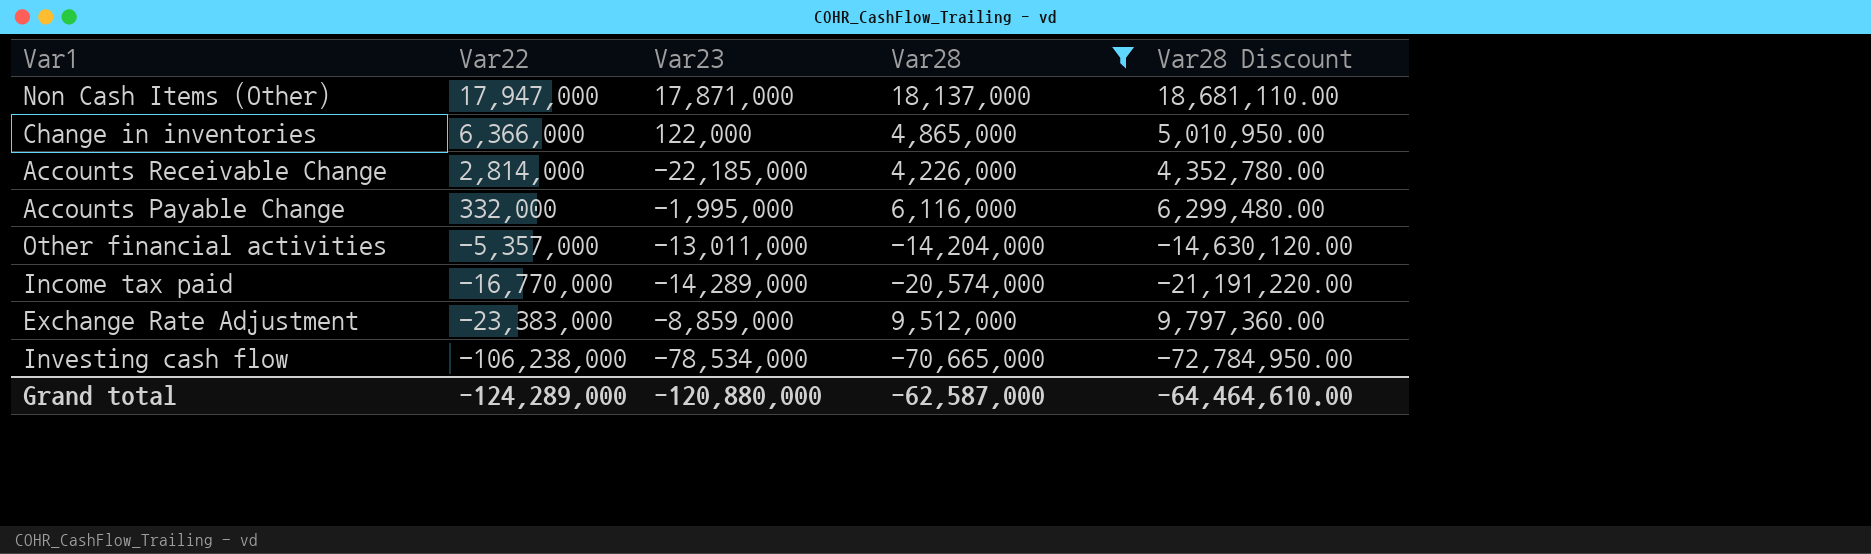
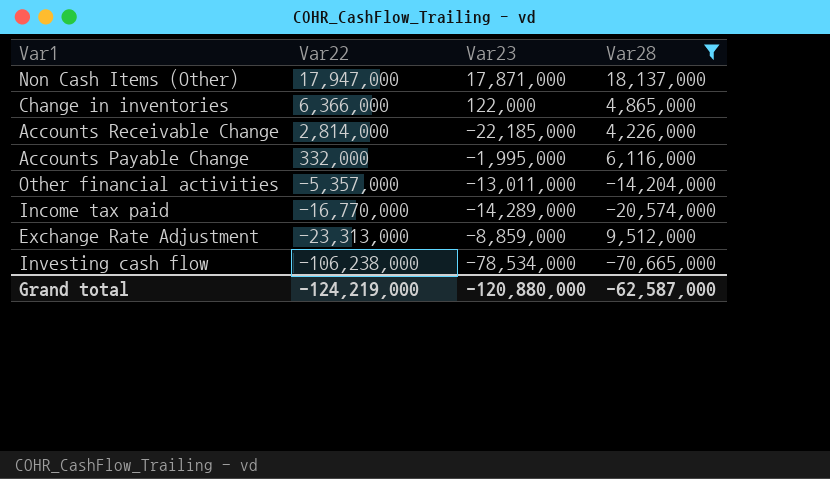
column Var28 Discount | formula: [Var28] * 1.03 -> none
Exchange Rate Adjustment | Var22: -23,383,000 -> -23,313,000
Grand total | Var22: -124,289,000 -> -124,219,000

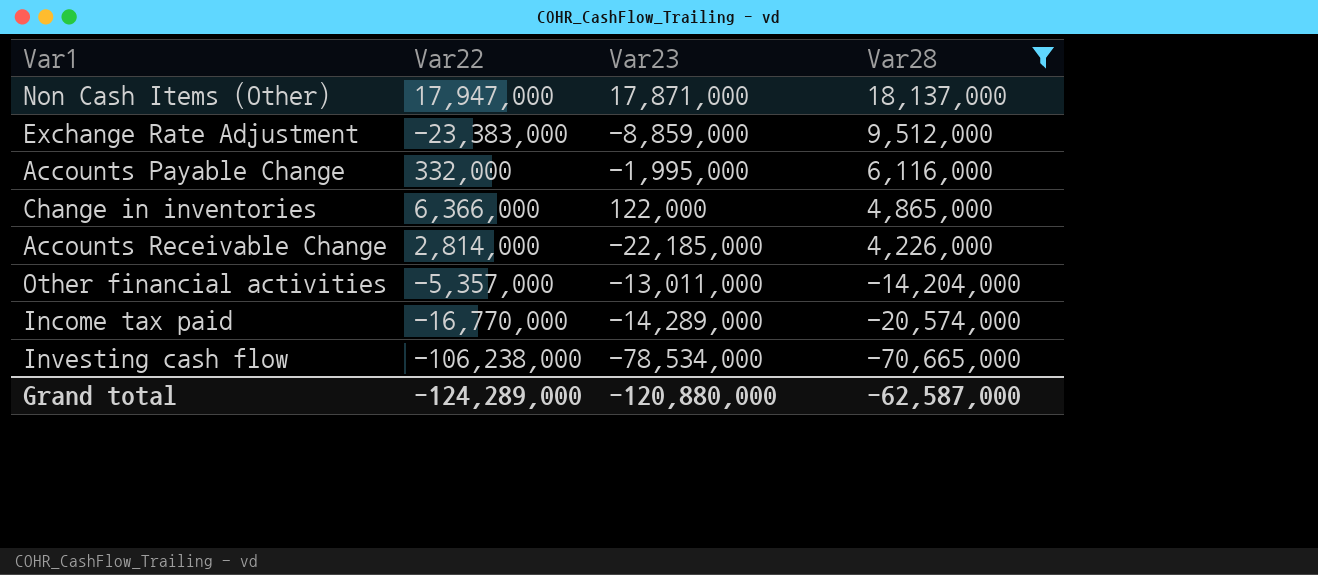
row order: Var22 descending -> Var28 descending
Exchange Rate Adjustment | Var22: -23,313,000 -> -23,383,000
Grand total | Var22: -124,219,000 -> -124,289,000

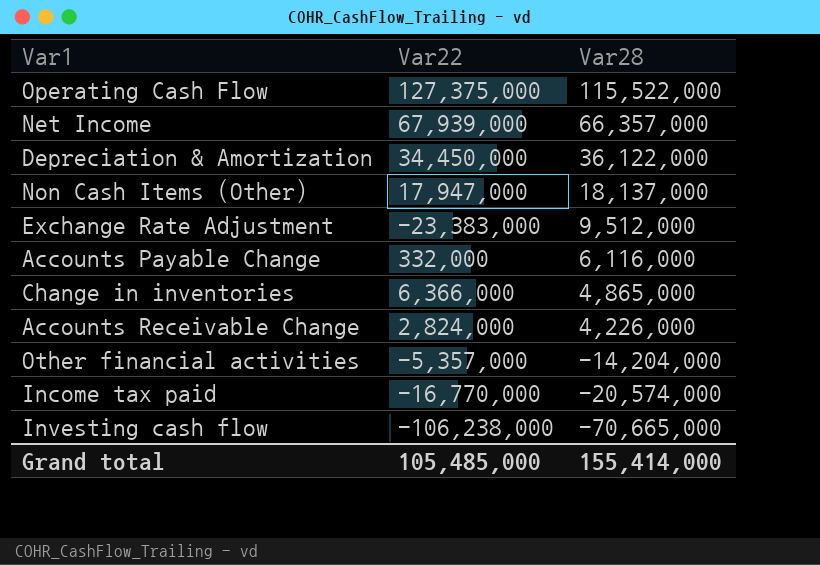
filter: Var28 <= 18,137,000 -> none
column Var23 | position: 3 -> none
Accounts Receivable Change | Var22: 2,814,000 -> 2,824,000
Grand total | Var22: -124,289,000 -> 105,485,000
Grand total | Var28: -62,587,000 -> 155,414,000

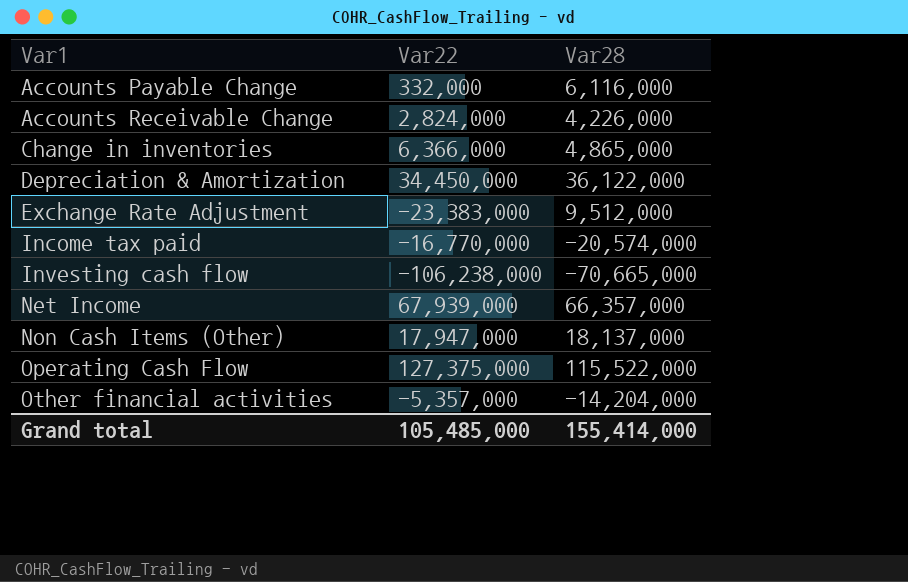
row order: Var28 descending -> Var1 ascending

